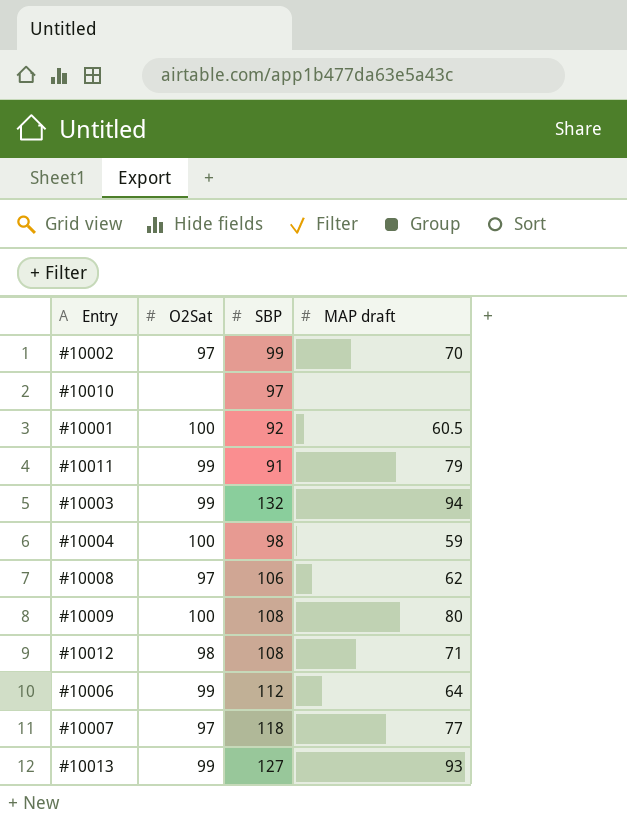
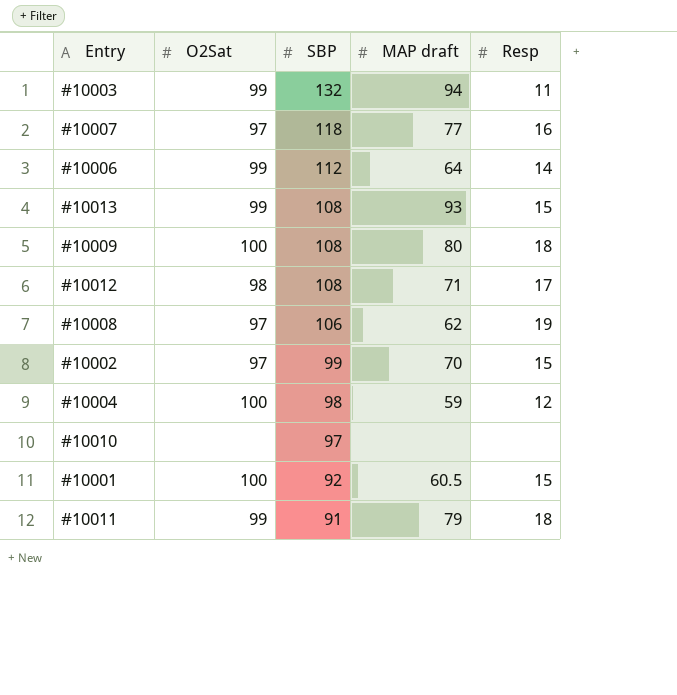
row order: none -> SBP descending
column Resp | position: none -> 5
#10013 | SBP: 127 -> 108

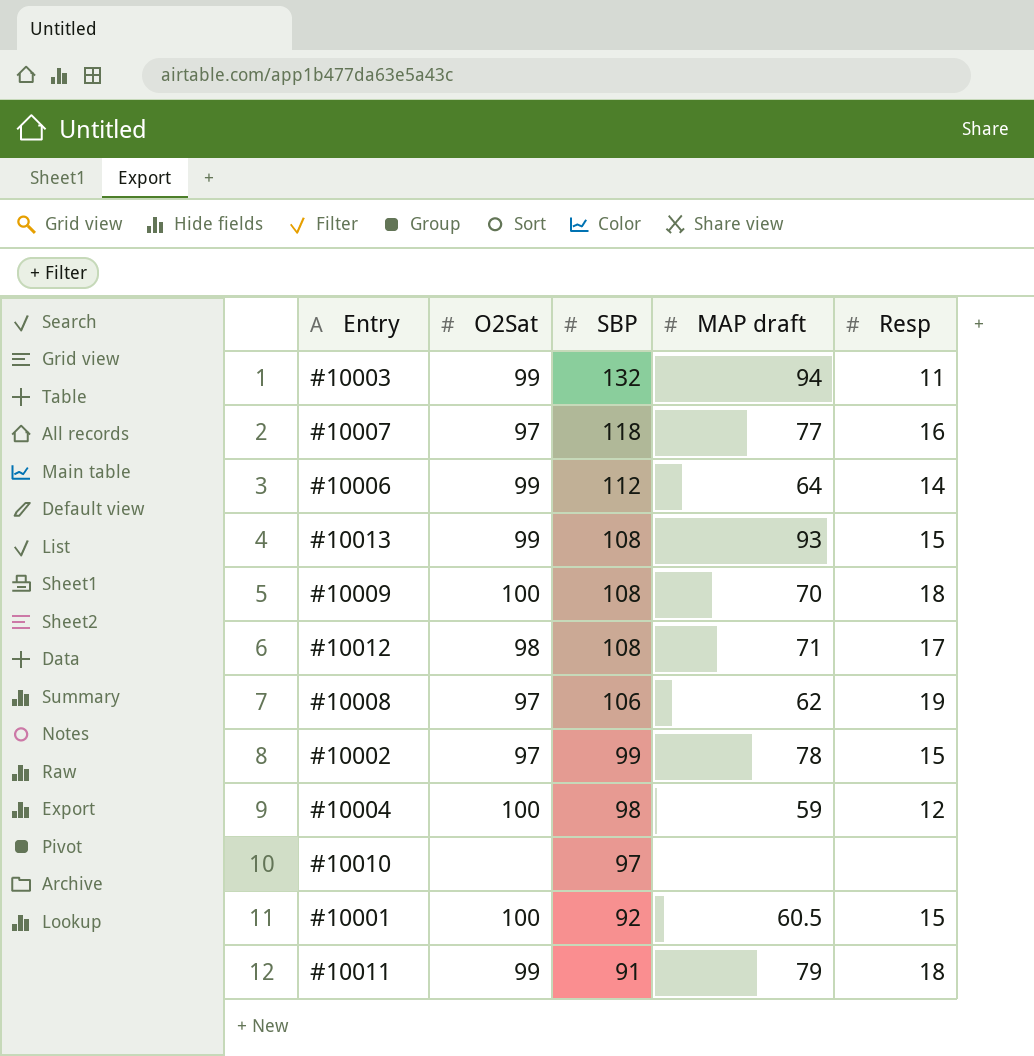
#10009 | MAP draft: 80 -> 70
#10002 | MAP draft: 70 -> 78

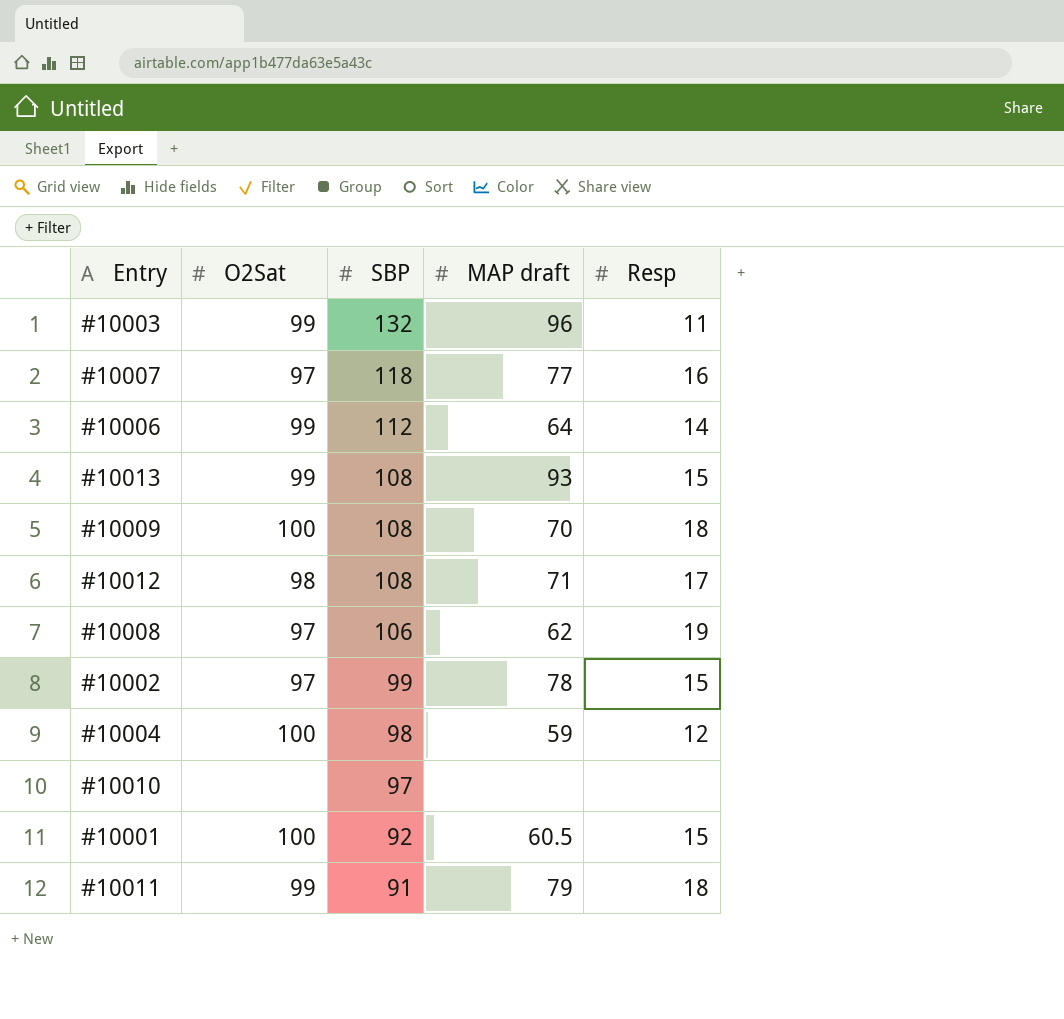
#10003 | MAP draft: 94 -> 96

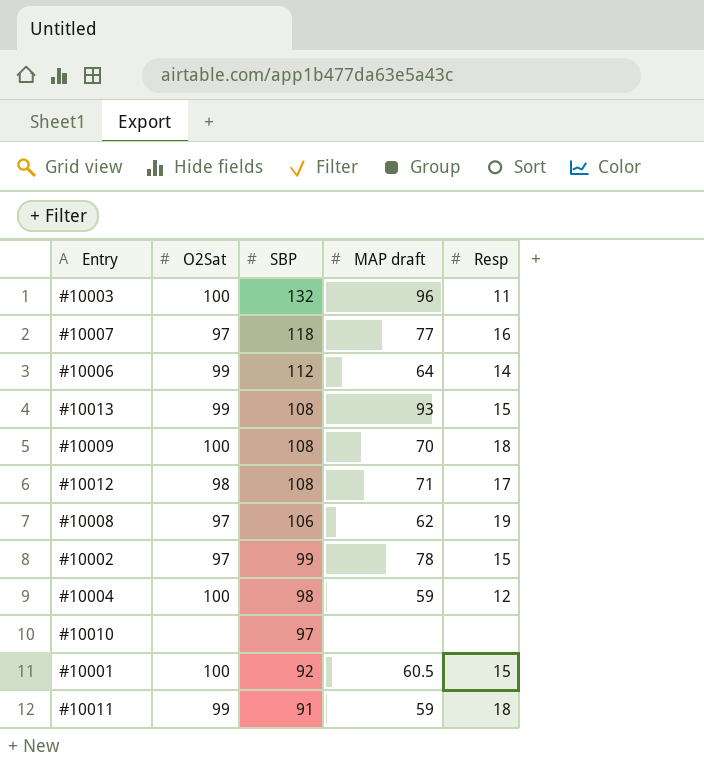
#10003 | O2Sat: 99 -> 100
#10011 | MAP draft: 79 -> 59

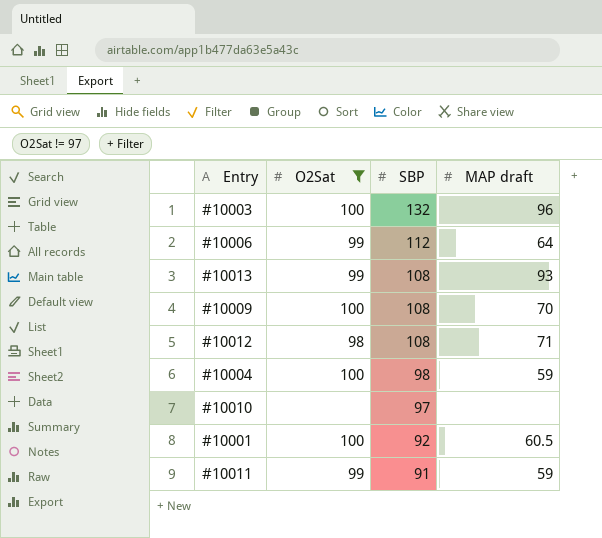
filter: none -> O2Sat != 97
column Resp | position: 5 -> none

